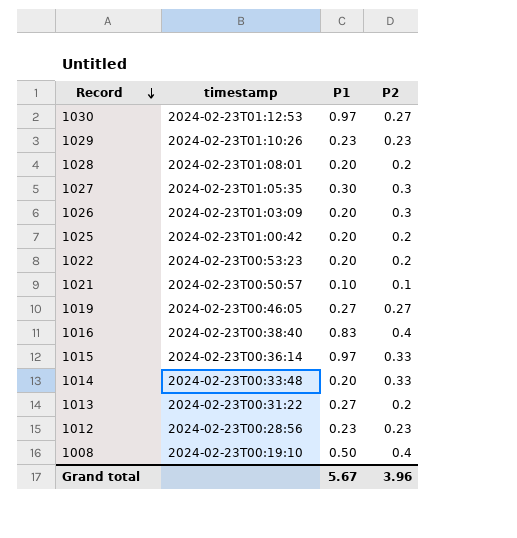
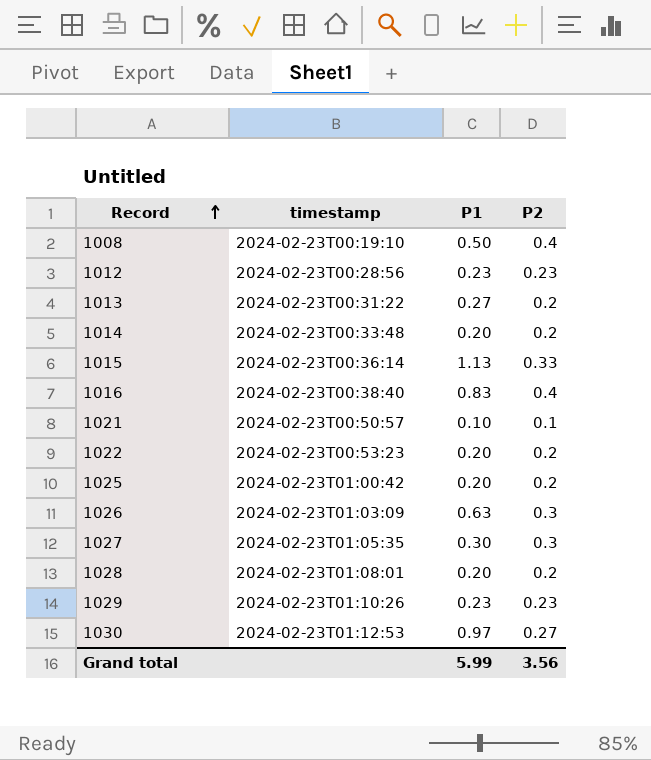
row order: Record descending -> Record ascending
row 1019: 2024-02-23T00:46:05 | 0.27 | 0.27 -> none
1014 | P2: 0.33 -> 0.2
1015 | P1: 0.97 -> 1.13
1026 | P1: 0.20 -> 0.63
Grand total | P1: 5.67 -> 5.99
Grand total | P2: 3.96 -> 3.56

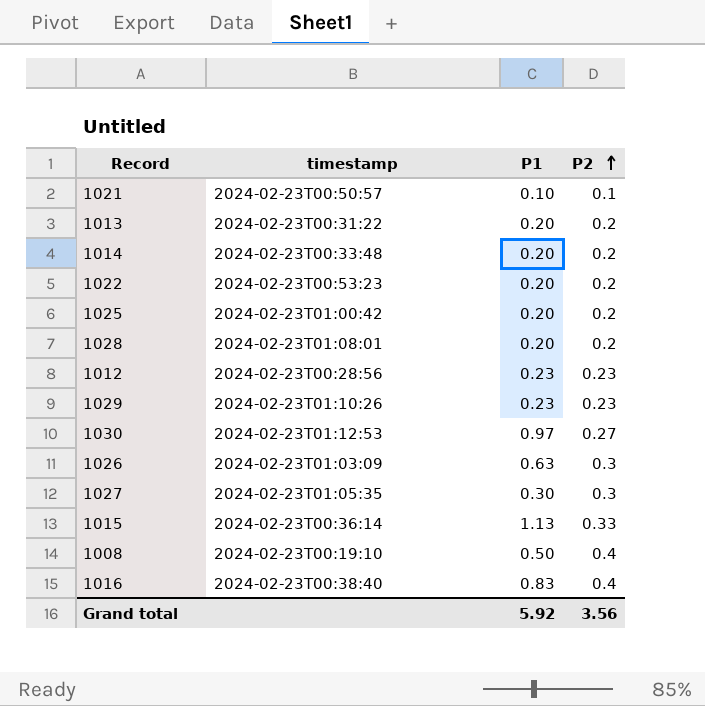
row order: Record ascending -> P2 ascending
1013 | P1: 0.27 -> 0.20
Grand total | P1: 5.99 -> 5.92

